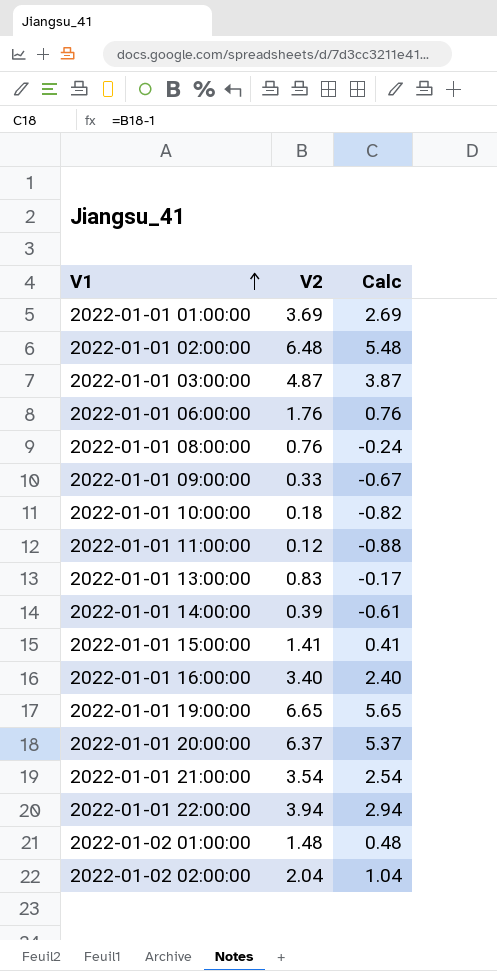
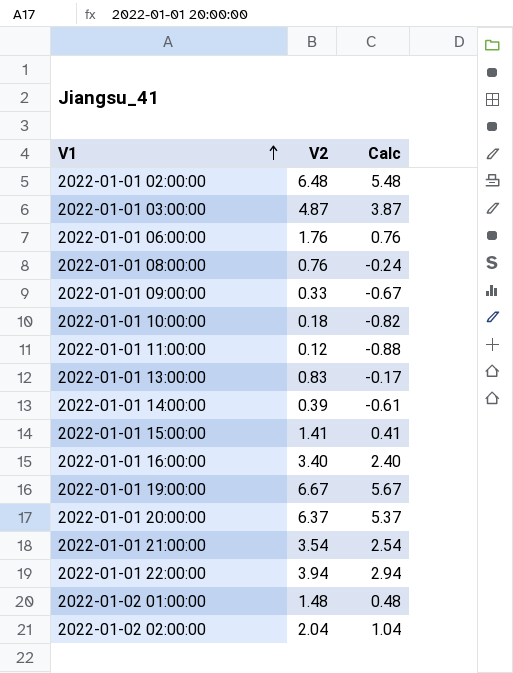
row 2022-01-01 01:00:00: 3.69 | 2.69 -> none
2022-01-01 19:00:00 | V2: 6.65 -> 6.67
2022-01-01 19:00:00 | Calc: 5.65 -> 5.67

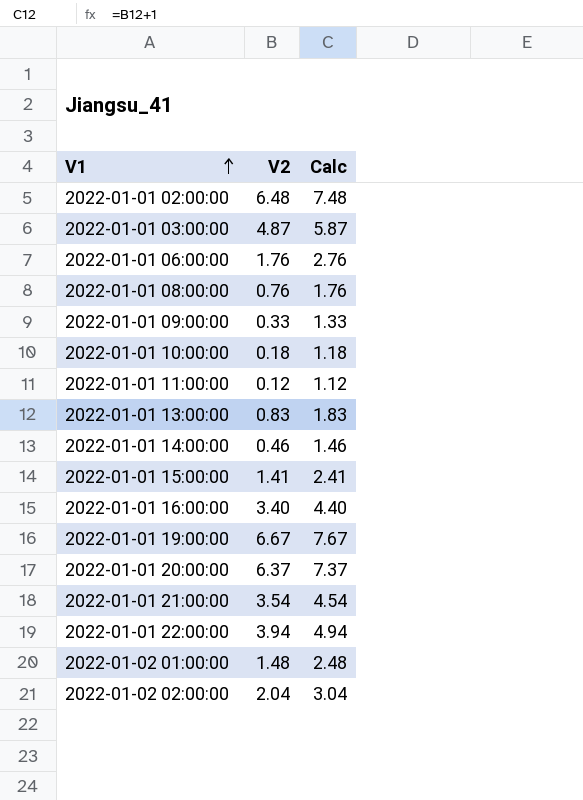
column Calc | formula: [V2] - 1 -> [V2] + 1
2022-01-01 14:00:00 | V2: 0.39 -> 0.46

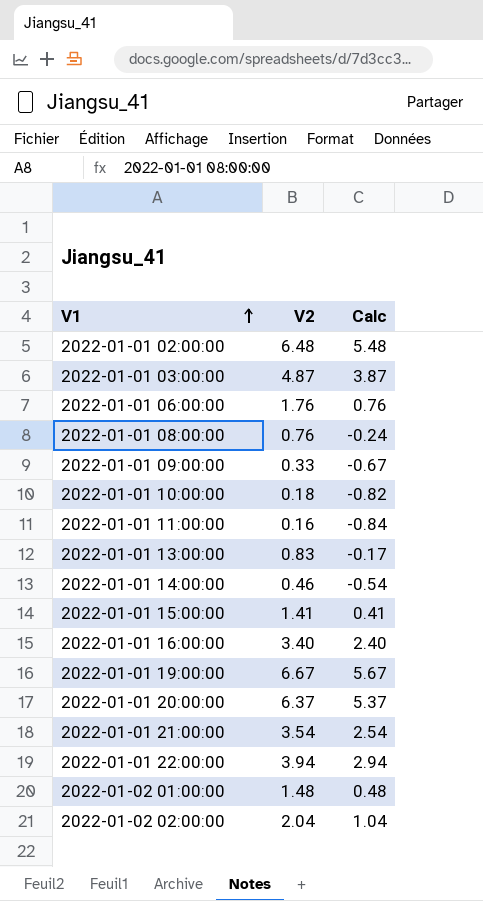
column Calc | formula: [V2] + 1 -> [V2] - 1
2022-01-01 11:00:00 | V2: 0.12 -> 0.16

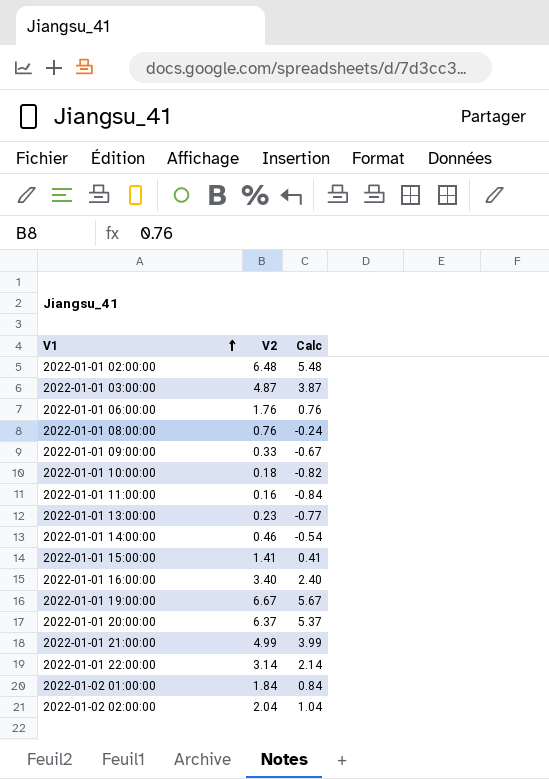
2022-01-01 13:00:00 | V2: 0.83 -> 0.23
2022-01-01 13:00:00 | Calc: -0.17 -> -0.77
2022-01-01 21:00:00 | V2: 3.54 -> 4.99
2022-01-01 21:00:00 | Calc: 2.54 -> 3.99
2022-01-01 22:00:00 | V2: 3.94 -> 3.14
2022-01-01 22:00:00 | Calc: 2.94 -> 2.14
2022-01-02 01:00:00 | V2: 1.48 -> 1.84
2022-01-02 01:00:00 | Calc: 0.48 -> 0.84

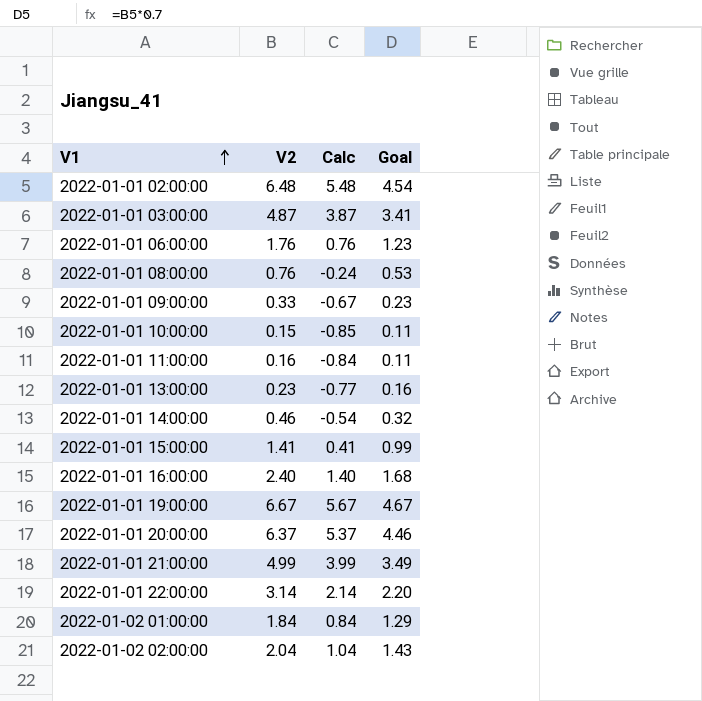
column Goal | formula: none -> [V2] * 0.7
2022-01-01 10:00:00 | V2: 0.18 -> 0.15
2022-01-01 10:00:00 | Calc: -0.82 -> -0.85
2022-01-01 16:00:00 | V2: 3.40 -> 2.40
2022-01-01 16:00:00 | Calc: 2.40 -> 1.40

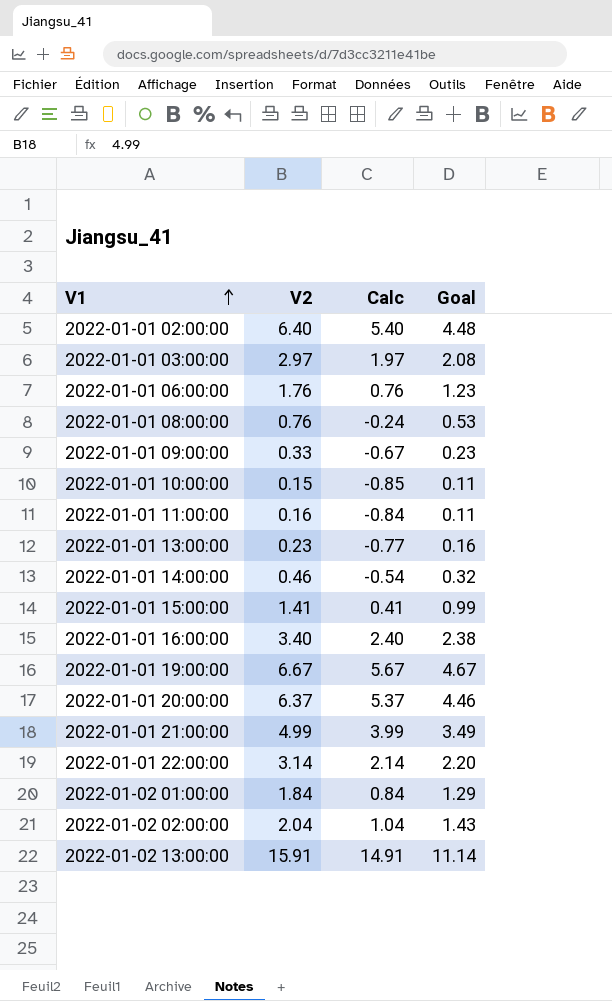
2022-01-01 02:00:00 | V2: 6.48 -> 6.40
2022-01-01 02:00:00 | Calc: 5.48 -> 5.40
2022-01-01 02:00:00 | Goal: 4.54 -> 4.48
2022-01-01 03:00:00 | V2: 4.87 -> 2.97
2022-01-01 03:00:00 | Calc: 3.87 -> 1.97
2022-01-01 03:00:00 | Goal: 3.41 -> 2.08
2022-01-01 16:00:00 | V2: 2.40 -> 3.40
2022-01-01 16:00:00 | Calc: 1.40 -> 2.40
2022-01-01 16:00:00 | Goal: 1.68 -> 2.38
row 2022-01-02 13:00:00: none -> 15.91 | 14.91 | 11.14

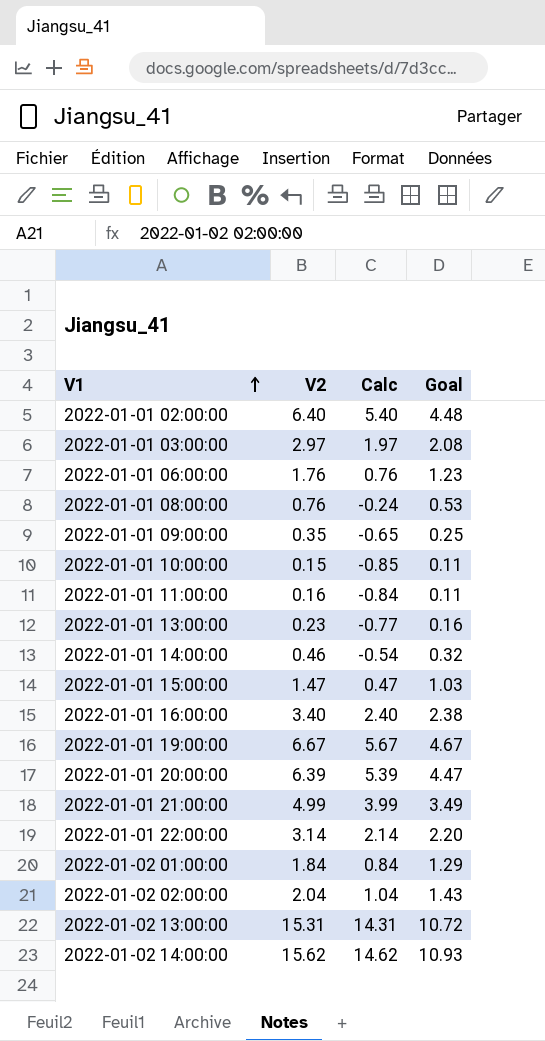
2022-01-01 09:00:00 | V2: 0.33 -> 0.35
2022-01-01 09:00:00 | Calc: -0.67 -> -0.65
2022-01-01 09:00:00 | Goal: 0.23 -> 0.25
2022-01-01 15:00:00 | V2: 1.41 -> 1.47
2022-01-01 15:00:00 | Calc: 0.41 -> 0.47
2022-01-01 15:00:00 | Goal: 0.99 -> 1.03
2022-01-01 20:00:00 | V2: 6.37 -> 6.39
2022-01-01 20:00:00 | Calc: 5.37 -> 5.39
2022-01-01 20:00:00 | Goal: 4.46 -> 4.47
2022-01-02 13:00:00 | V2: 15.91 -> 15.31
2022-01-02 13:00:00 | Calc: 14.91 -> 14.31
2022-01-02 13:00:00 | Goal: 11.14 -> 10.72
row 2022-01-02 14:00:00: none -> 15.62 | 14.62 | 10.93

